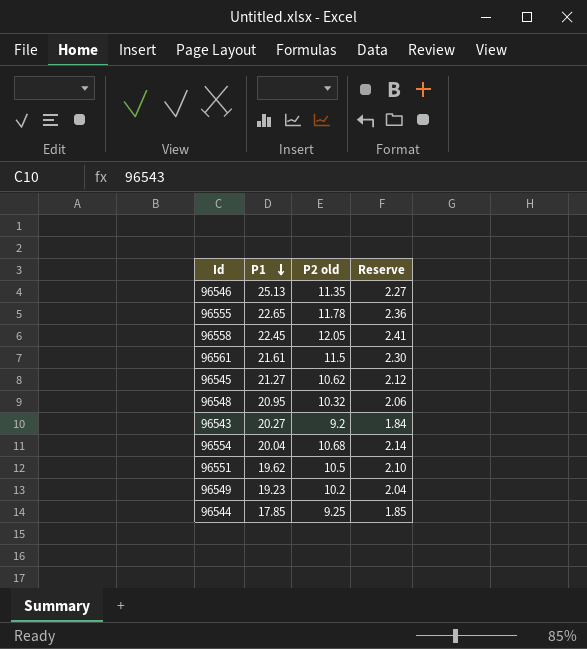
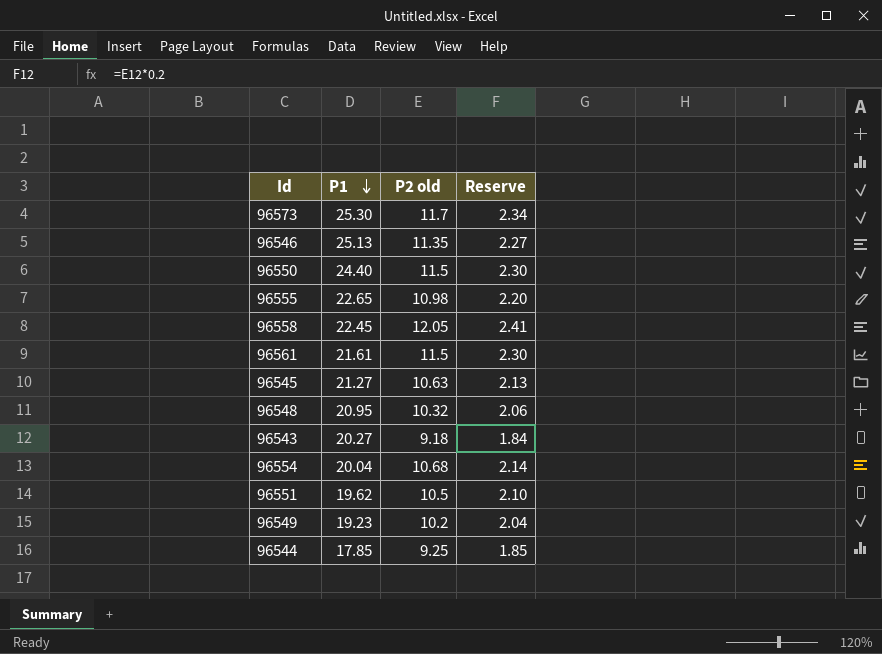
row 96573: none -> 25.30 | 11.7 | 2.34
row 96550: none -> 24.40 | 11.5 | 2.30
96555 | P2 old: 11.78 -> 10.98
96555 | Reserve: 2.36 -> 2.20
96545 | P2 old: 10.62 -> 10.63
96545 | Reserve: 2.12 -> 2.13
96543 | P2 old: 9.2 -> 9.18

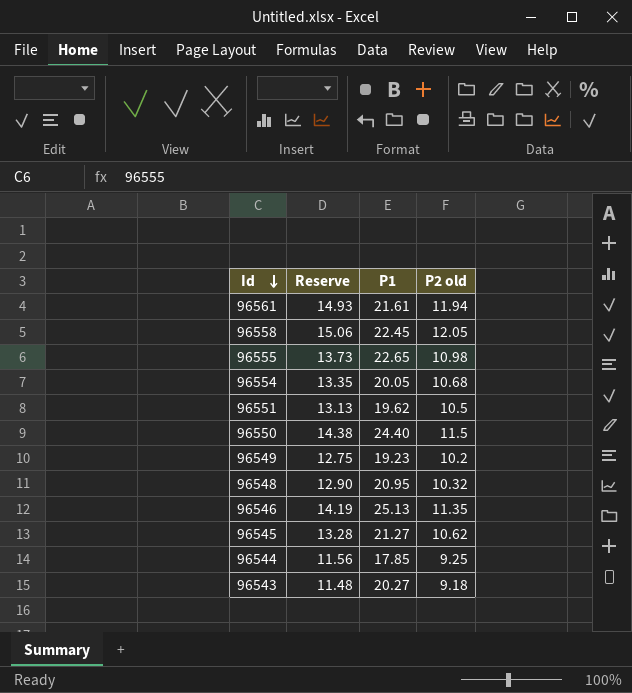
row order: P1 descending -> Id descending
column Reserve | formula: [P2 old] * 0.2 -> [P2 old] * 1.25
column Reserve | position: 4 -> 2
row 96573: 25.30 | 11.7 | 2.34 -> none
96561 | P2 old: 11.5 -> 11.94
96554 | P1: 20.04 -> 20.05
96545 | P2 old: 10.63 -> 10.62

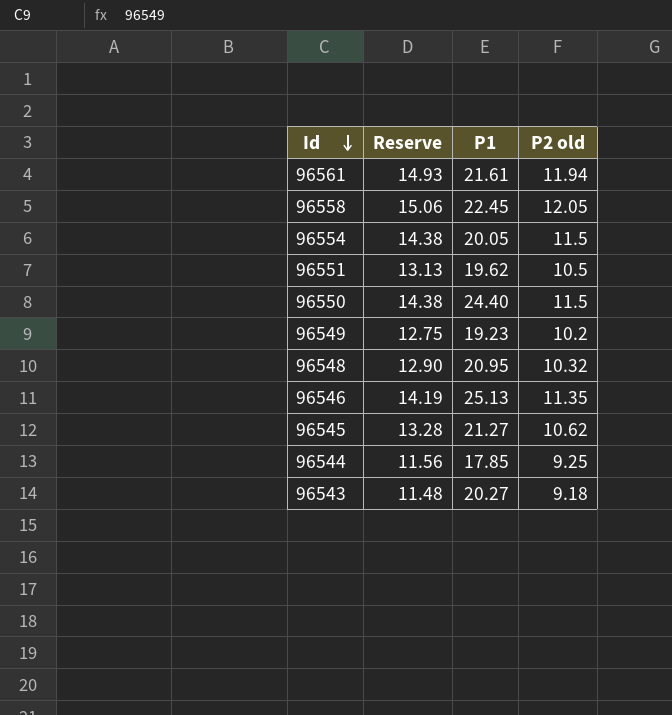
row 96555: 13.73 | 22.65 | 10.98 -> none
96554 | Reserve: 13.35 -> 14.38
96554 | P2 old: 10.68 -> 11.5

